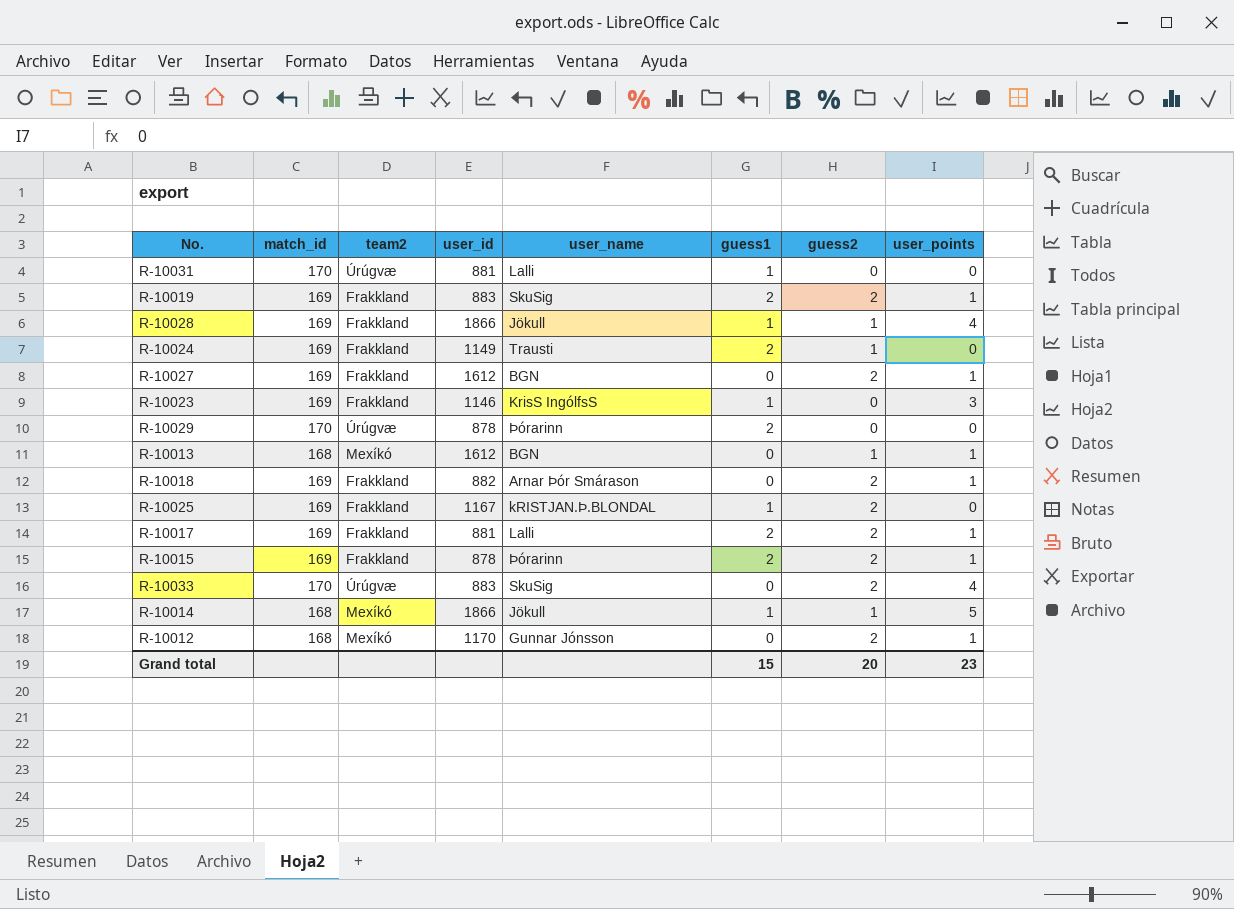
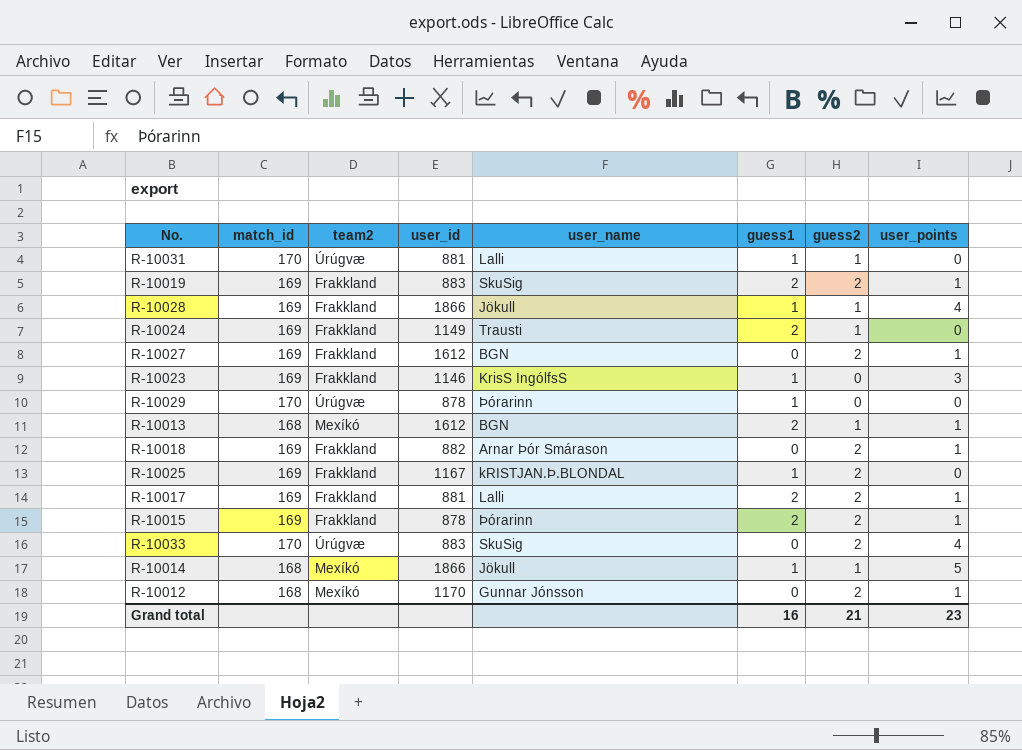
R-10031 | guess2: 0 -> 1
R-10029 | guess1: 2 -> 1
R-10013 | guess1: 0 -> 2
Grand total | guess1: 15 -> 16
Grand total | guess2: 20 -> 21

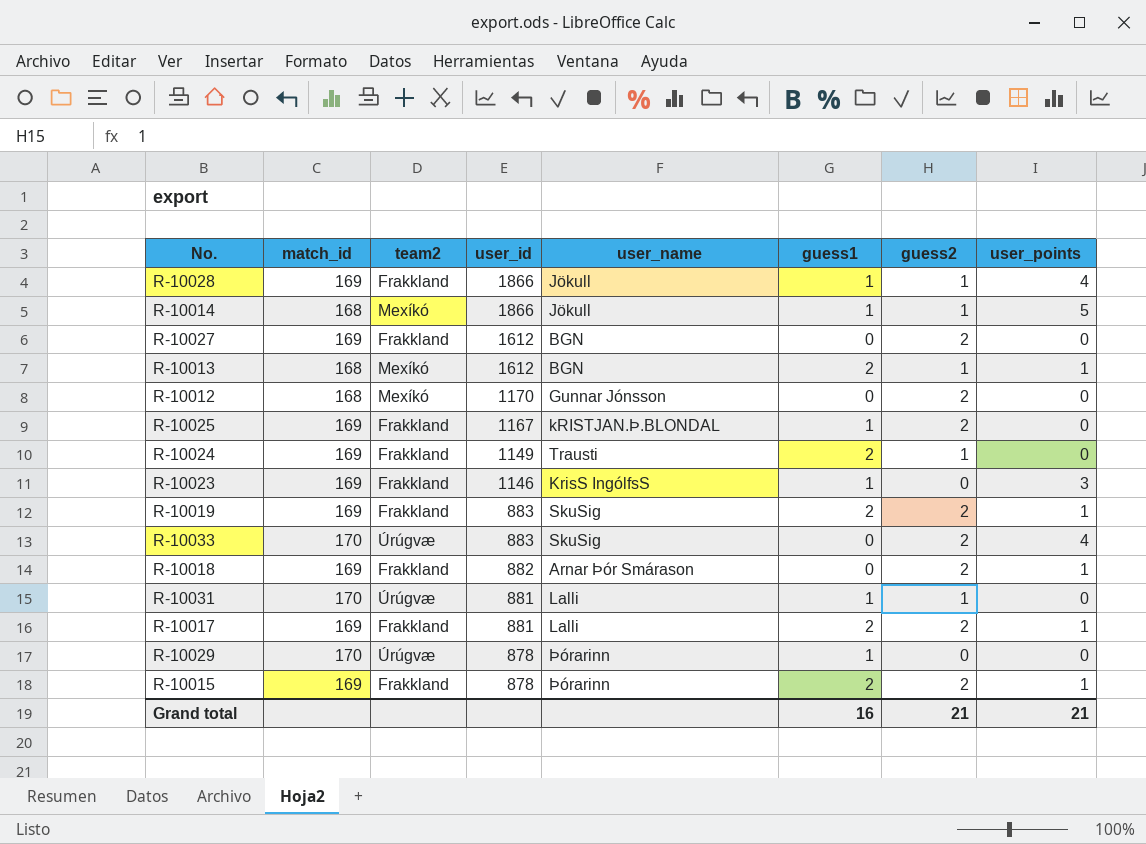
row order: none -> user_id descending
R-10027 | user_points: 1 -> 0
R-10012 | user_points: 1 -> 0
Grand total | user_points: 23 -> 21

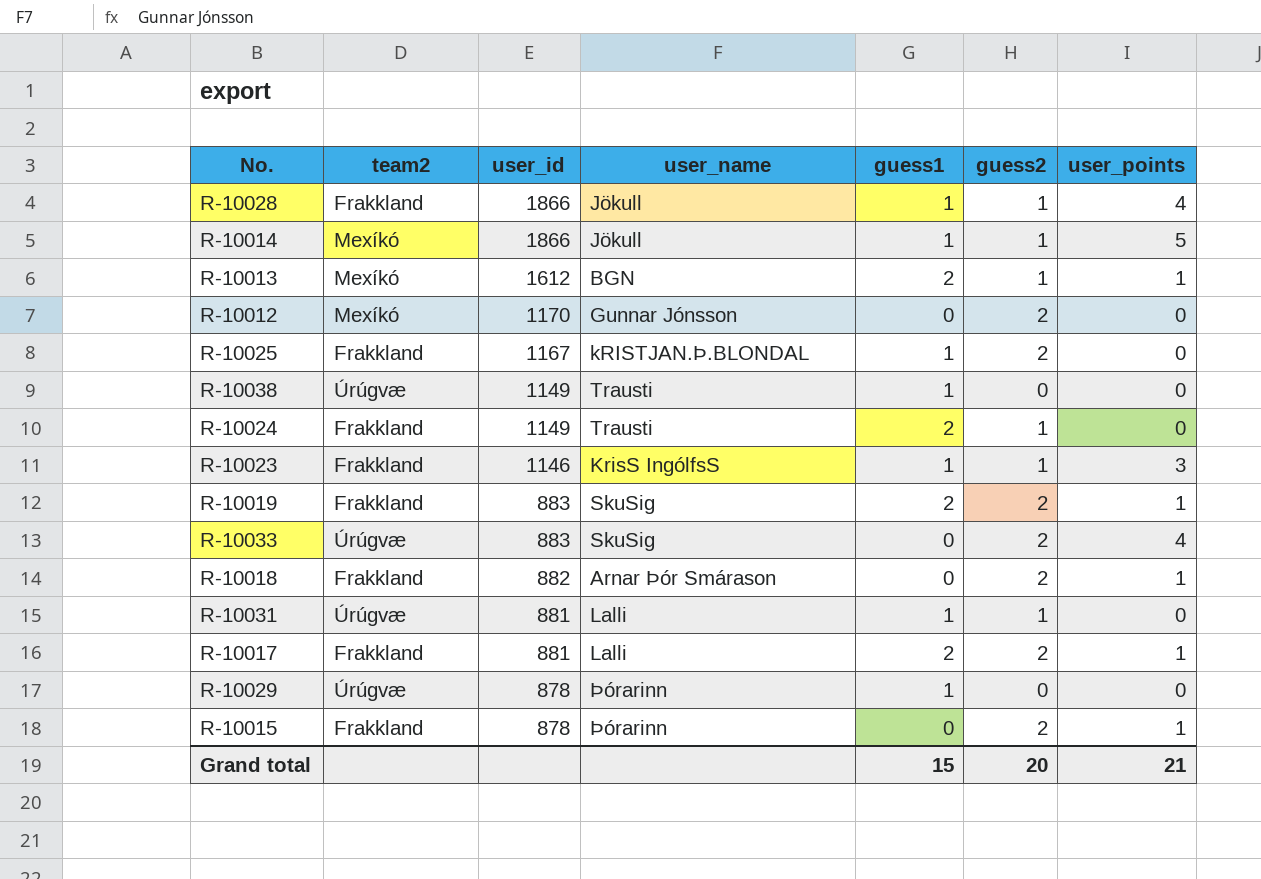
column match_id | position: 2 -> none
row R-10027: 169 | Frakkland | 1612 | BGN | 0 | 2 | 0 -> none
row R-10038: none -> Úrúgvæ | 1149 | Trausti | 1 | 0 | 0
R-10023 | guess2: 0 -> 1
R-10015 | guess1: 2 -> 0
Grand total | guess1: 16 -> 15
Grand total | guess2: 21 -> 20

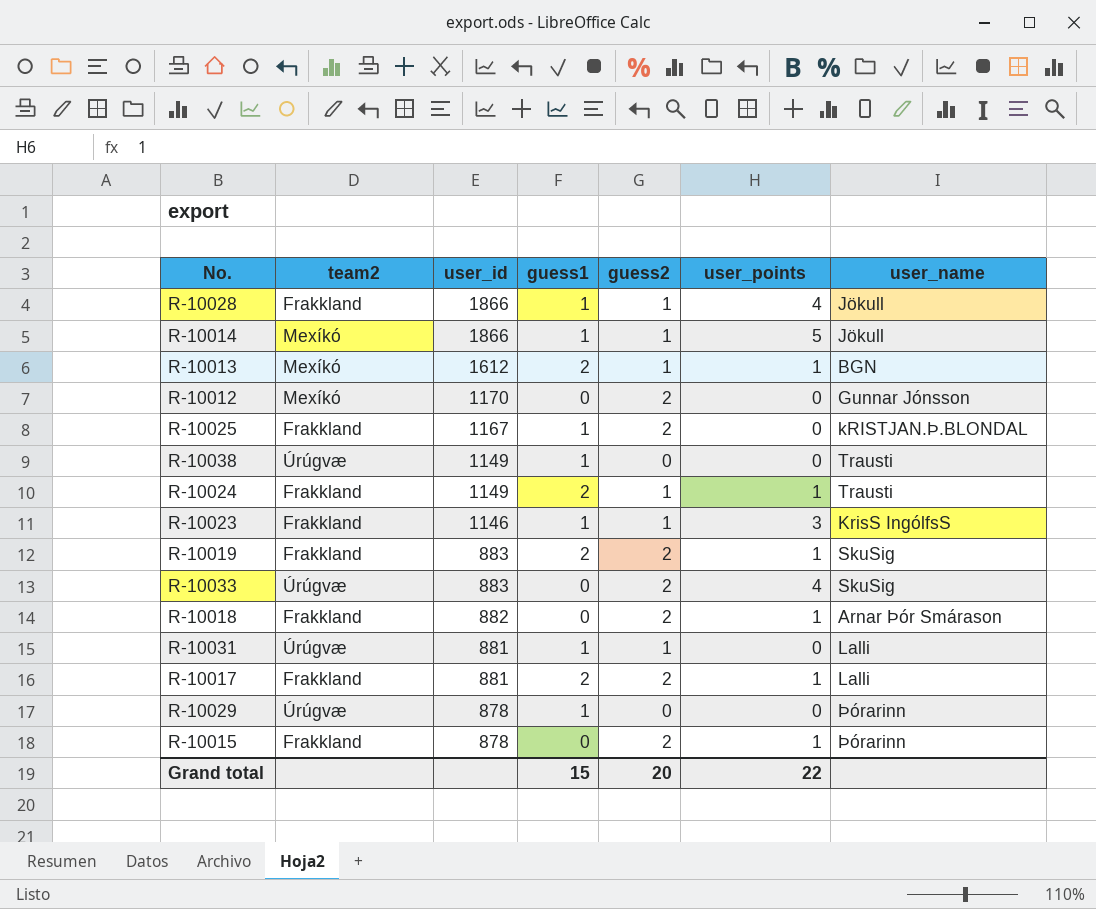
column user_name | position: 4 -> 7
R-10024 | user_points: 0 -> 1
Grand total | user_points: 21 -> 22

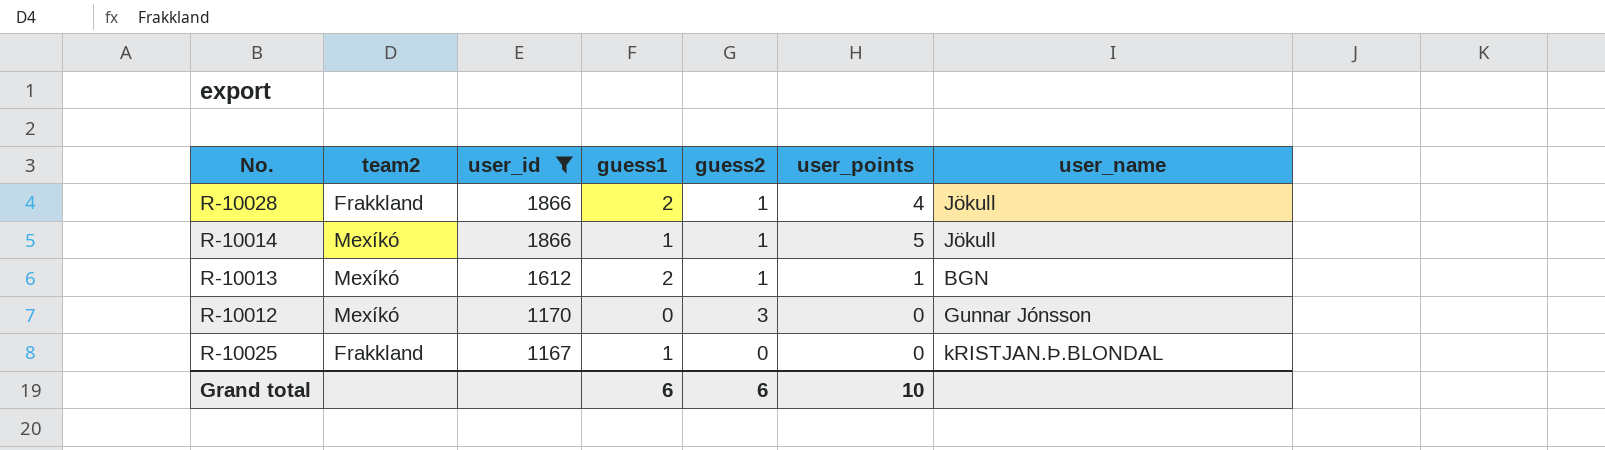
filter: none -> user_id >= 1167
R-10028 | guess1: 1 -> 2
R-10012 | guess2: 2 -> 3
R-10025 | guess2: 2 -> 0
Grand total | guess1: 15 -> 6
Grand total | guess2: 20 -> 6
Grand total | user_points: 22 -> 10

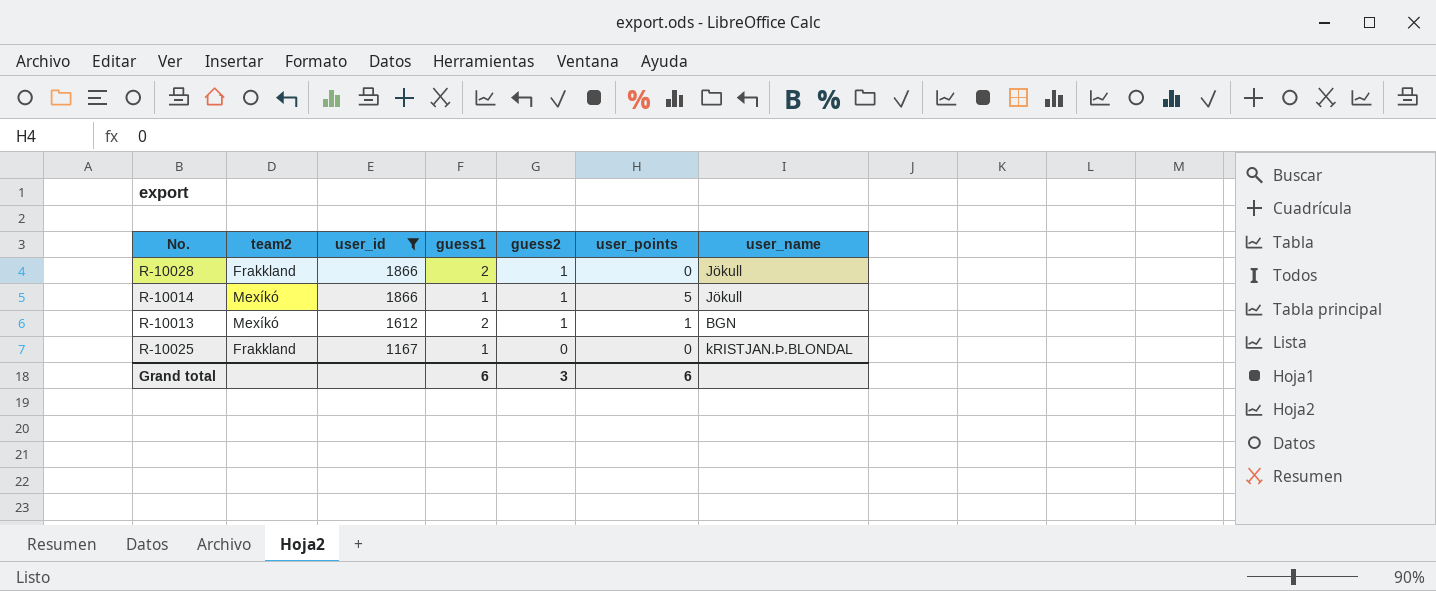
row R-10012: Mexíkó | 1170 | 0 | 3 | 0 | Gunnar Jónsson -> none
R-10028 | user_points: 4 -> 0
Grand total | guess2: 6 -> 3
Grand total | user_points: 10 -> 6

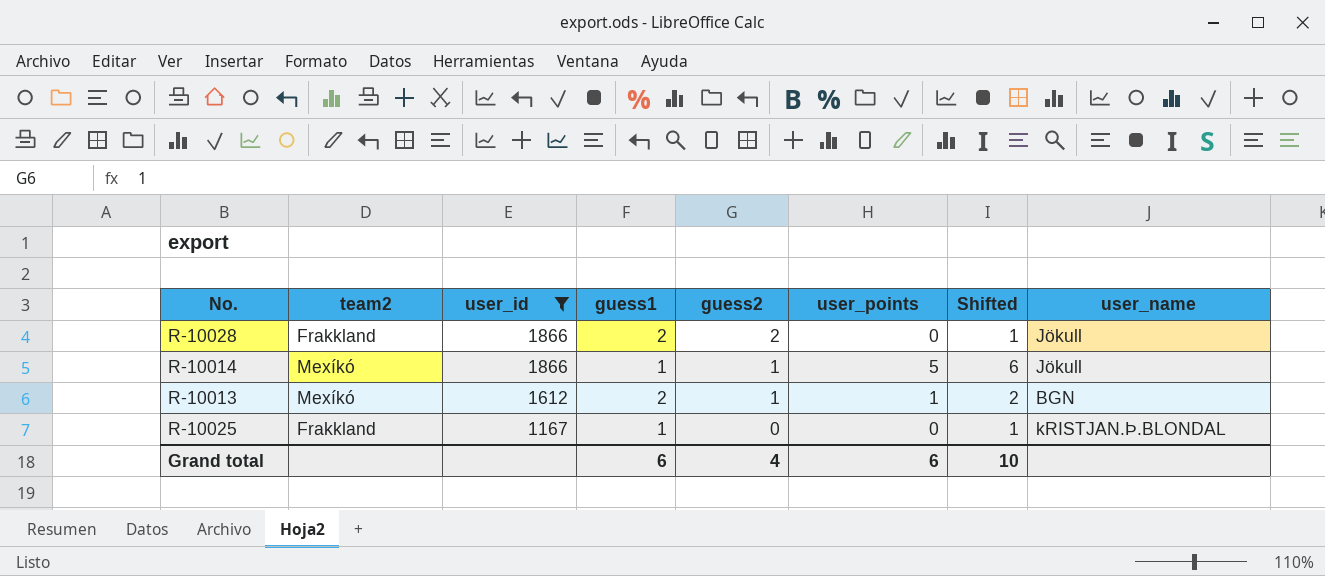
column Shifted | formula: none -> [user_points] + 1
R-10028 | guess2: 1 -> 2
Grand total | guess2: 3 -> 4

